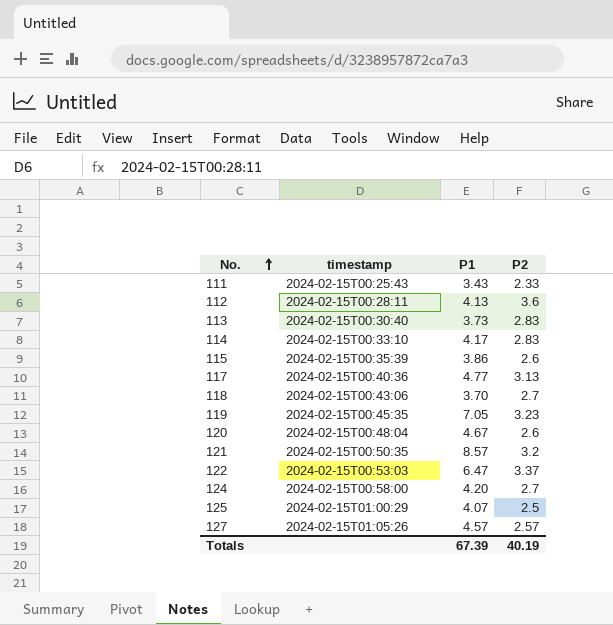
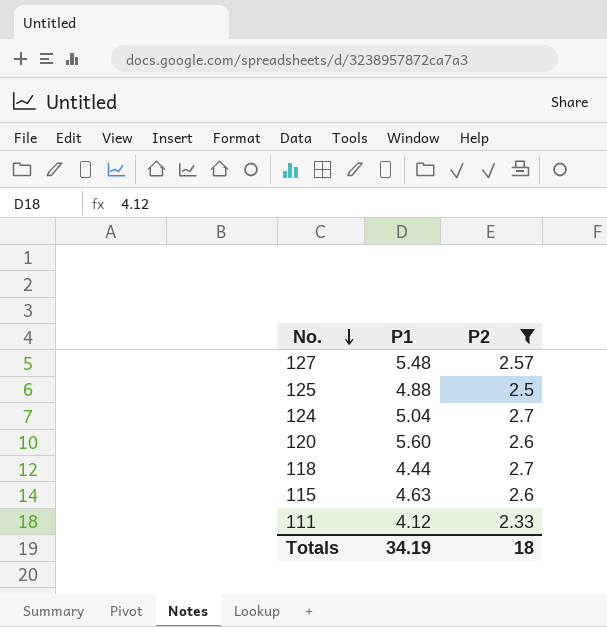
filter: none -> P2 <= 2.7
row order: No. ascending -> No. descending
column timestamp | position: 2 -> none
127 | P1: 4.57 -> 5.48
125 | P1: 4.07 -> 4.88
124 | P1: 4.20 -> 5.04
120 | P1: 4.67 -> 5.60
118 | P1: 3.70 -> 4.44
115 | P1: 3.86 -> 4.63
111 | P1: 3.43 -> 4.12
Totals | P1: 67.39 -> 34.19
Totals | P2: 40.19 -> 18

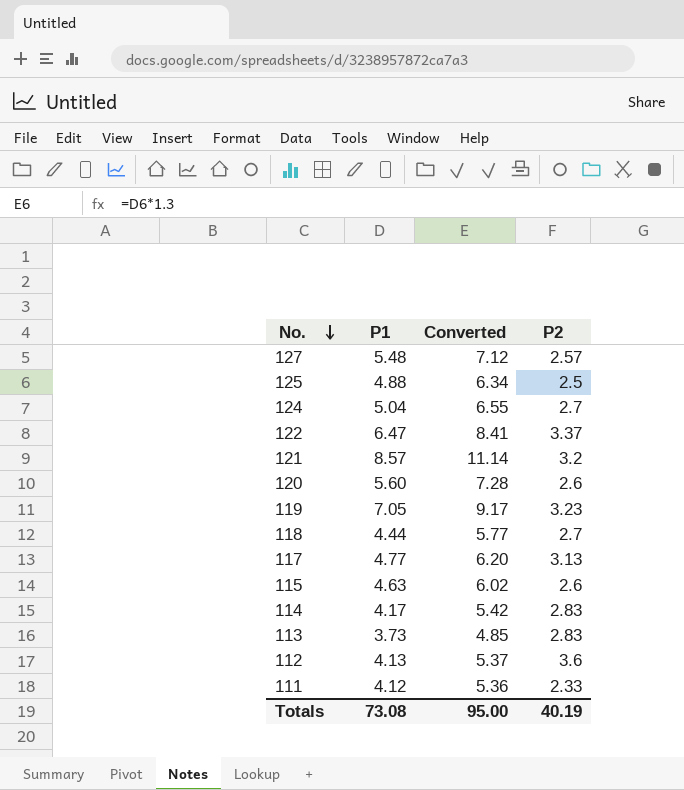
filter: P2 <= 2.7 -> none
column Converted | formula: none -> [P1] * 1.3
Totals | P1: 34.19 -> 73.08
Totals | P2: 18 -> 40.19

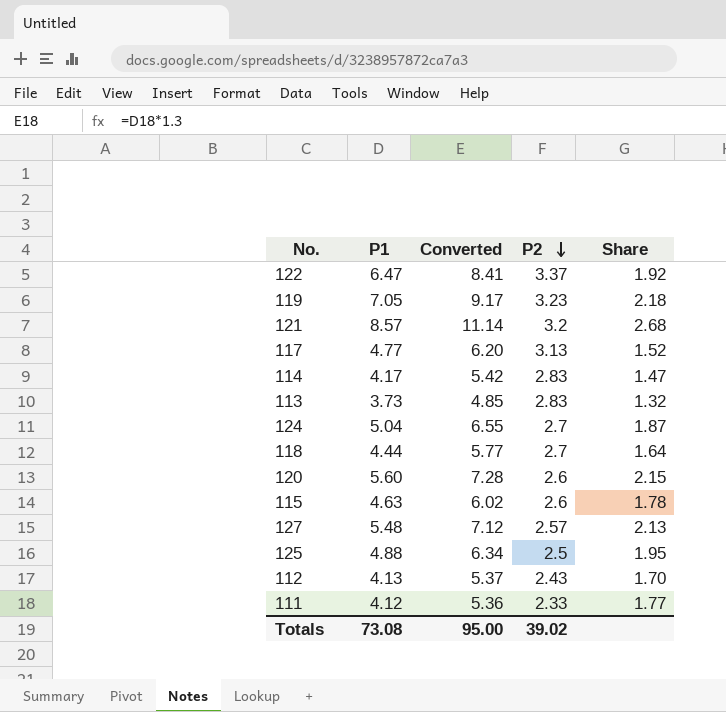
row order: No. descending -> P2 descending
column Share | formula: none -> [P1] / [P2]
112 | P2: 3.6 -> 2.43
Totals | P2: 40.19 -> 39.02

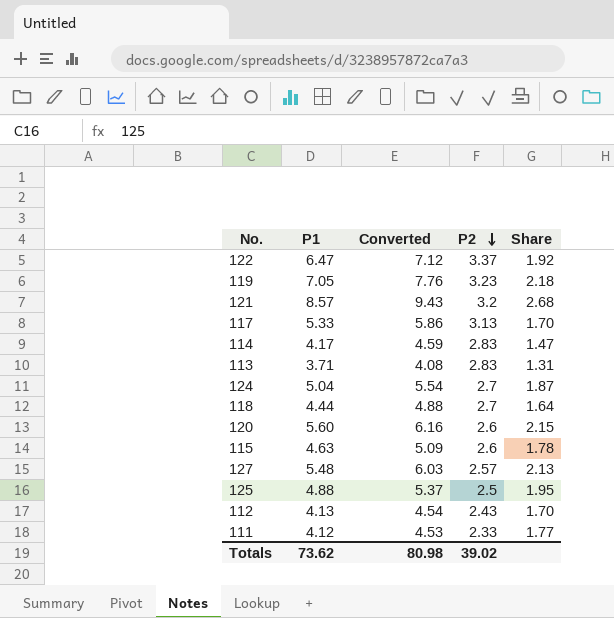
column Converted | formula: [P1] * 1.3 -> [P1] * 1.1
117 | P1: 4.77 -> 5.33
117 | Share: 1.52 -> 1.70
113 | P1: 3.73 -> 3.71
113 | Share: 1.32 -> 1.31
Totals | P1: 73.08 -> 73.62
Totals | Converted: 95.00 -> 80.98

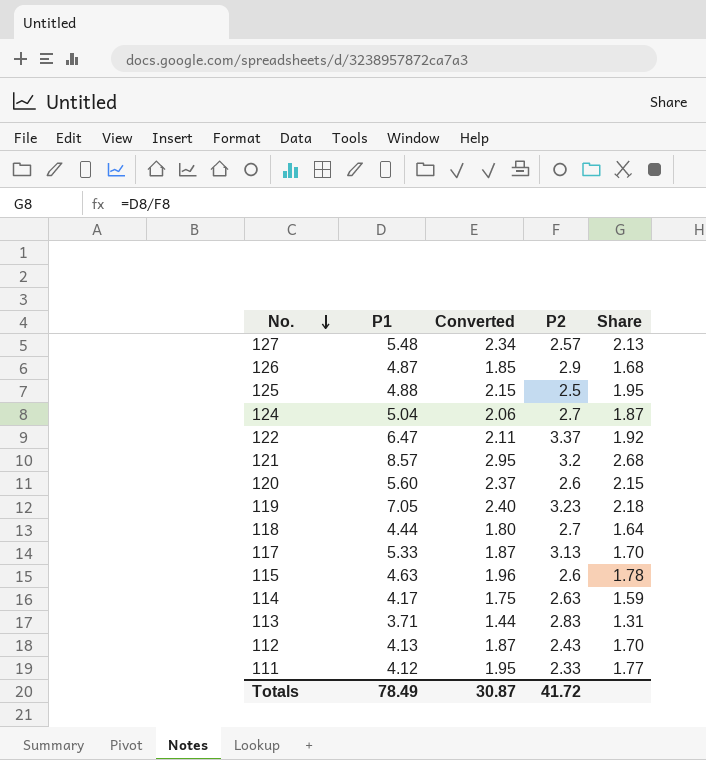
row order: P2 descending -> No. descending
column Converted | formula: [P1] * 1.1 -> [Share] * 1.1
row 126: none -> 4.87 | 1.85 | 2.9 | 1.68
114 | P2: 2.83 -> 2.63
114 | Share: 1.47 -> 1.59
Totals | P1: 73.62 -> 78.49
Totals | Converted: 80.98 -> 30.87
Totals | P2: 39.02 -> 41.72

